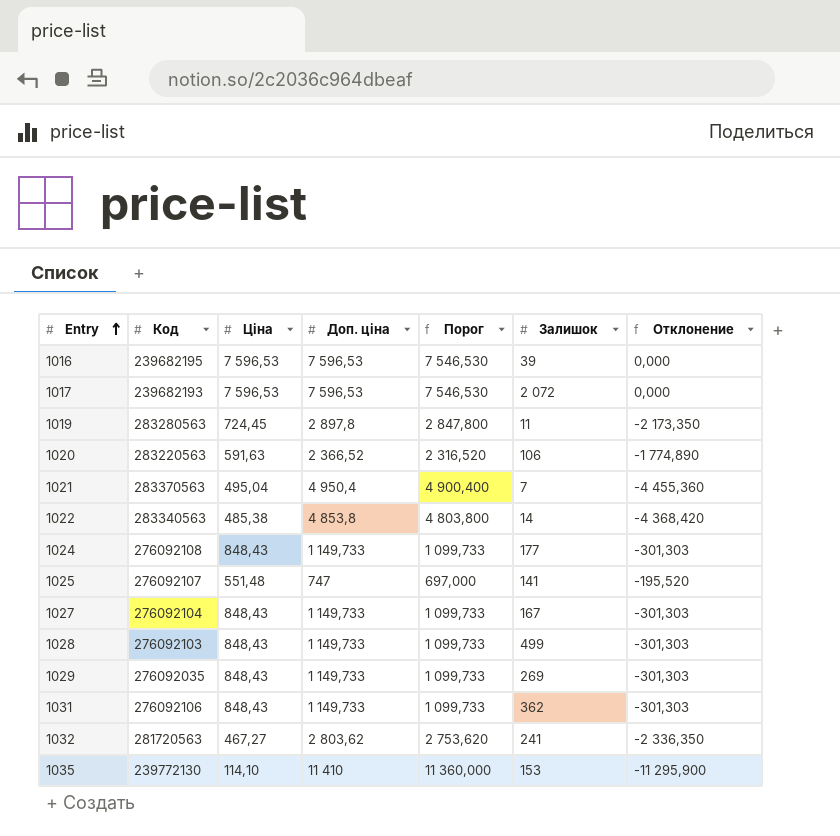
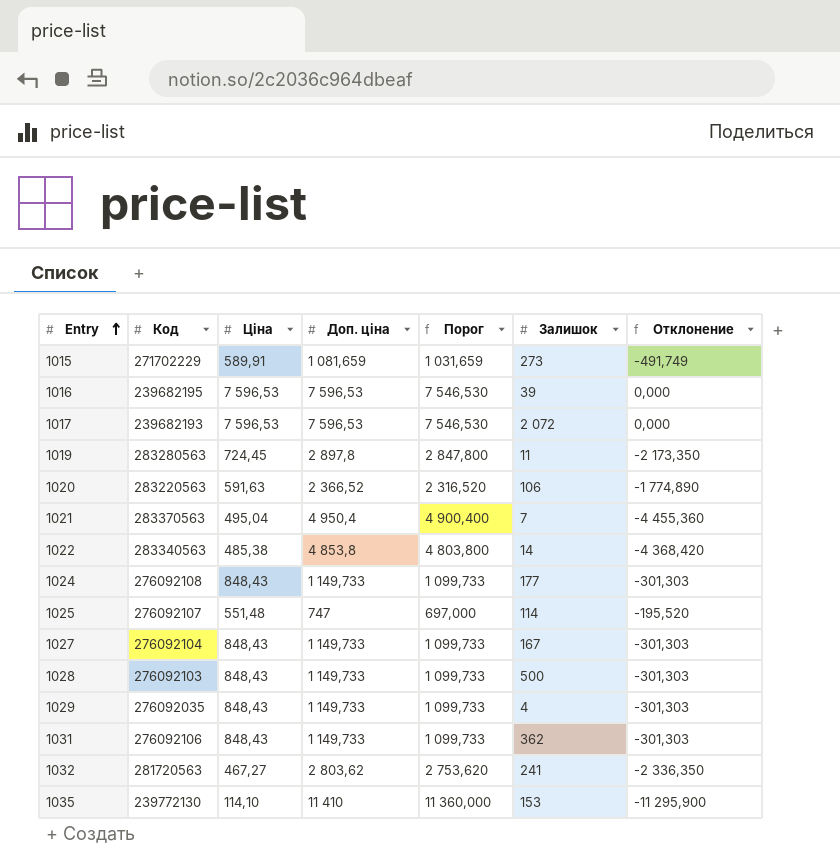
row 1015: none -> 271702229 | 589,91 | 1 081,659 | 1 031,659 | 273 | -491,749
1025 | Залишок: 141 -> 114
1028 | Залишок: 499 -> 500
1029 | Залишок: 269 -> 4

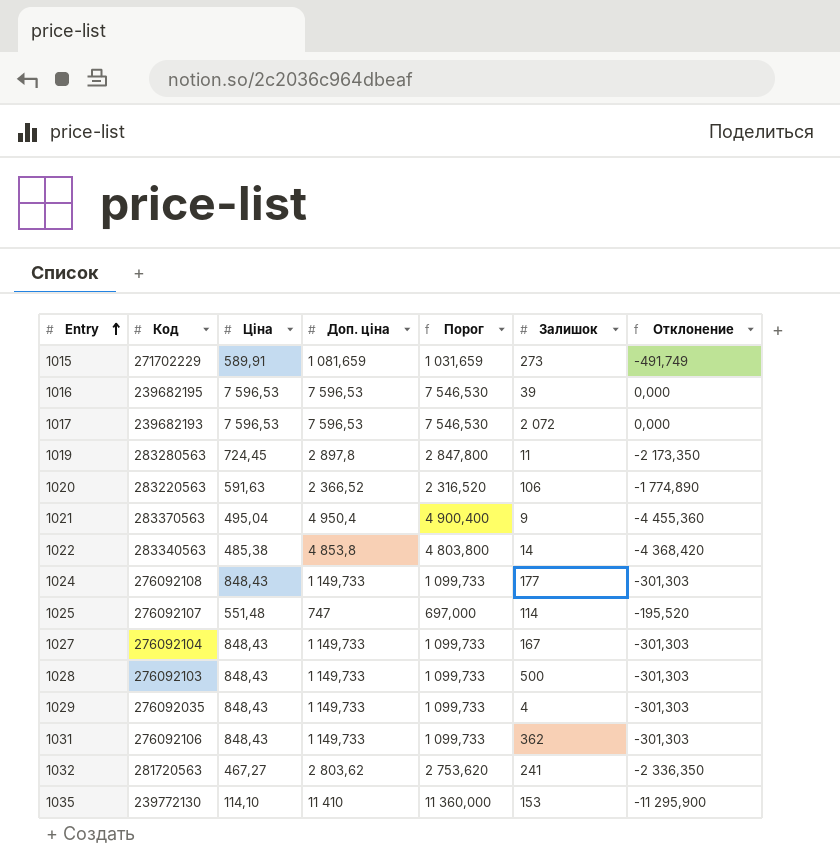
1021 | Залишок: 7 -> 9

